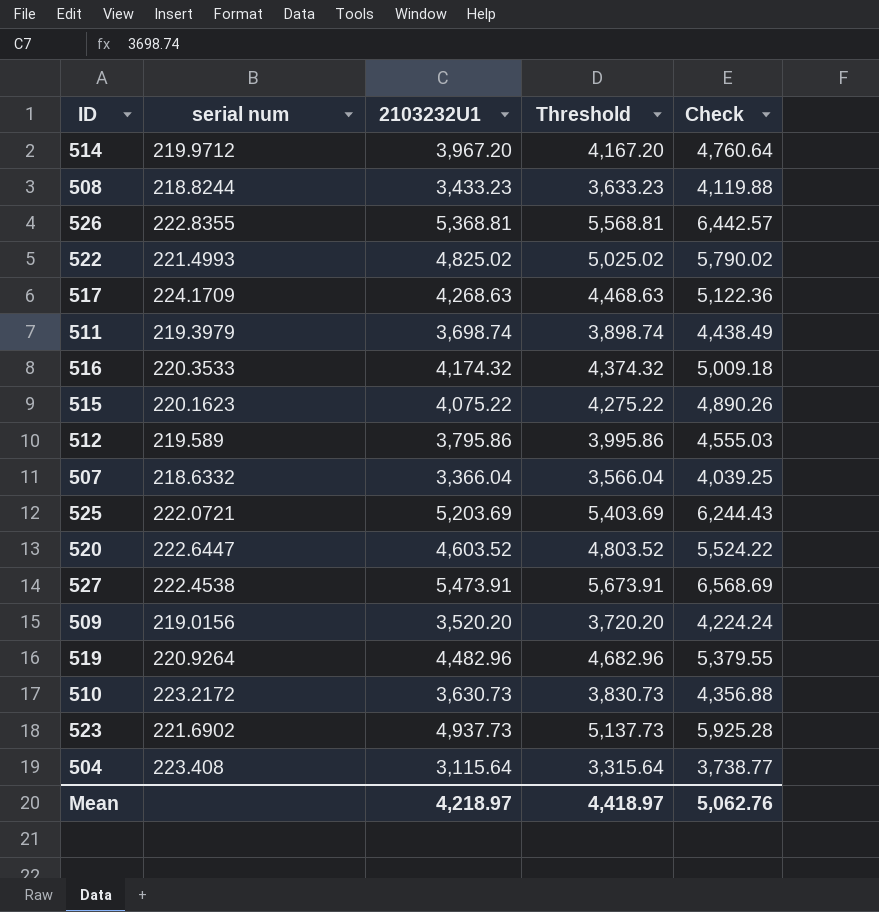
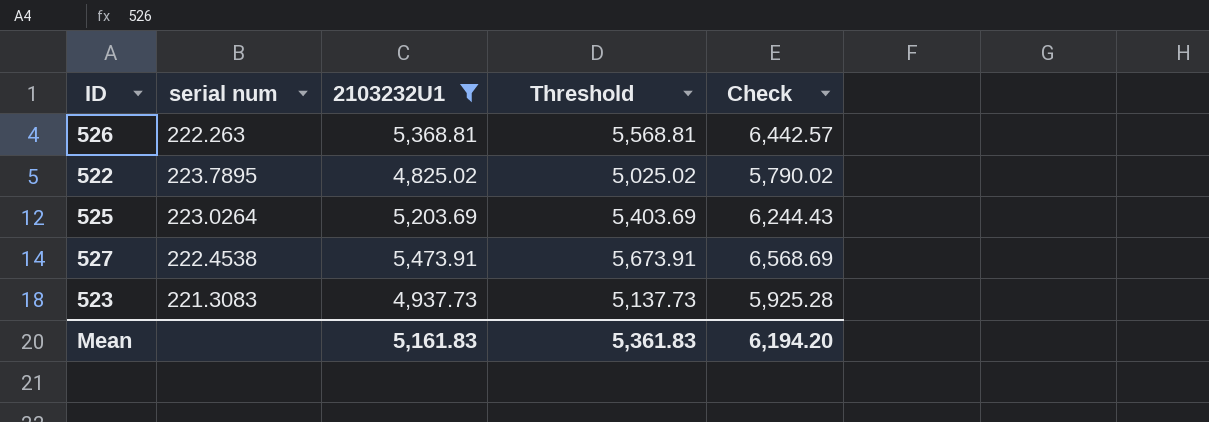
filter: none -> 2103232U1 >= 4,825.02
526 | serial num: 222.8355 -> 222.263
522 | serial num: 221.4993 -> 223.7895
525 | serial num: 222.0721 -> 223.0264
523 | serial num: 221.6902 -> 221.3083
Mean | 2103232U1: 4,218.97 -> 5,161.83
Mean | Threshold: 4,418.97 -> 5,361.83
Mean | Check: 5,062.76 -> 6,194.20

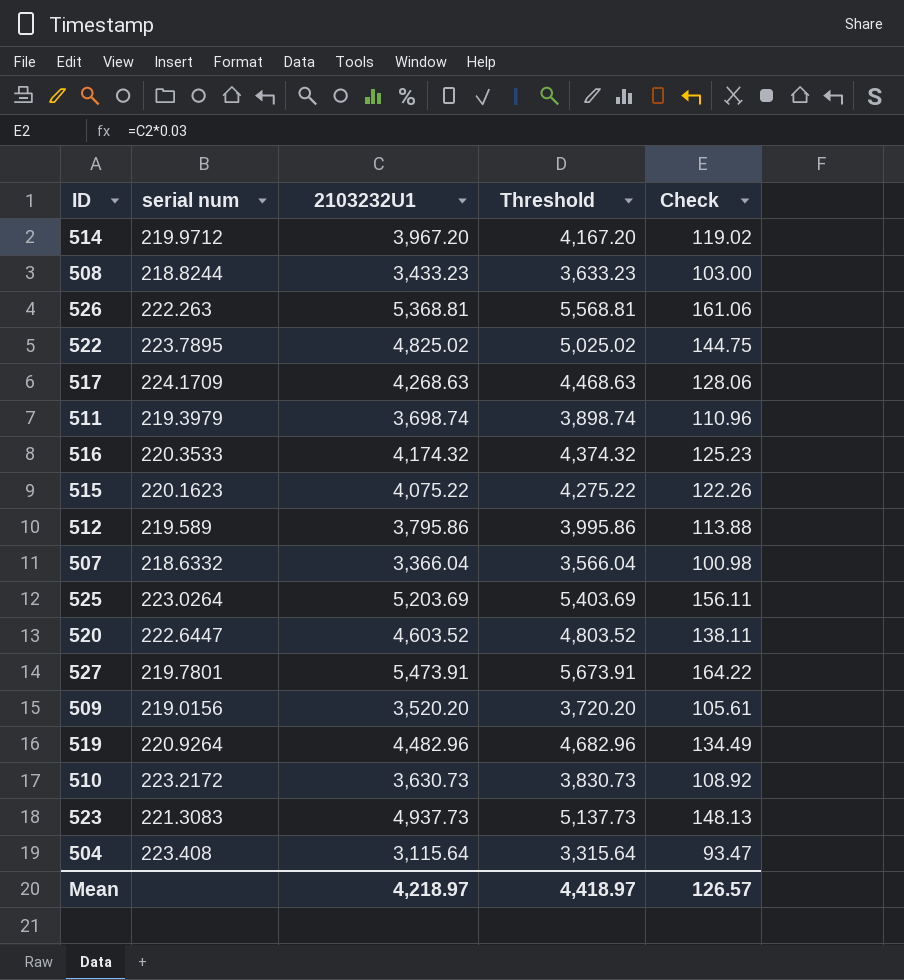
filter: 2103232U1 >= 4,825.02 -> none
column Check | formula: [2103232U1] * 1.2 -> [2103232U1] * 0.03
527 | serial num: 222.4538 -> 219.7801
Mean | 2103232U1: 5,161.83 -> 4,218.97
Mean | Threshold: 5,361.83 -> 4,418.97
Mean | Check: 6,194.20 -> 126.57

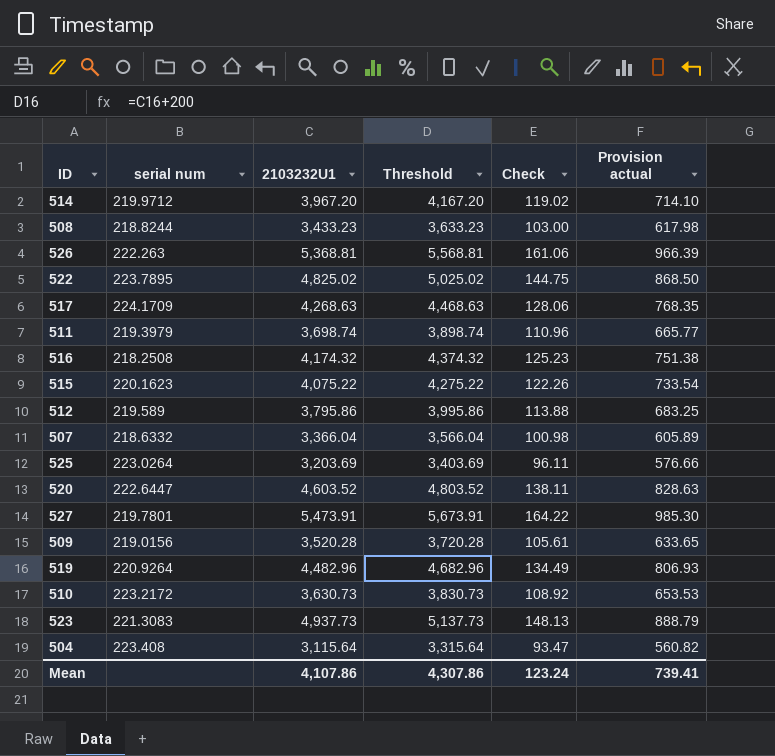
column Provision actual | formula: none -> [2103232U1] * 0.18
516 | serial num: 220.3533 -> 218.2508
525 | 2103232U1: 5,203.69 -> 3,203.69
525 | Threshold: 5,403.69 -> 3,403.69
525 | Check: 156.11 -> 96.11
509 | 2103232U1: 3,520.20 -> 3,520.28
509 | Threshold: 3,720.20 -> 3,720.28
Mean | 2103232U1: 4,218.97 -> 4,107.86
Mean | Threshold: 4,418.97 -> 4,307.86
Mean | Check: 126.57 -> 123.24

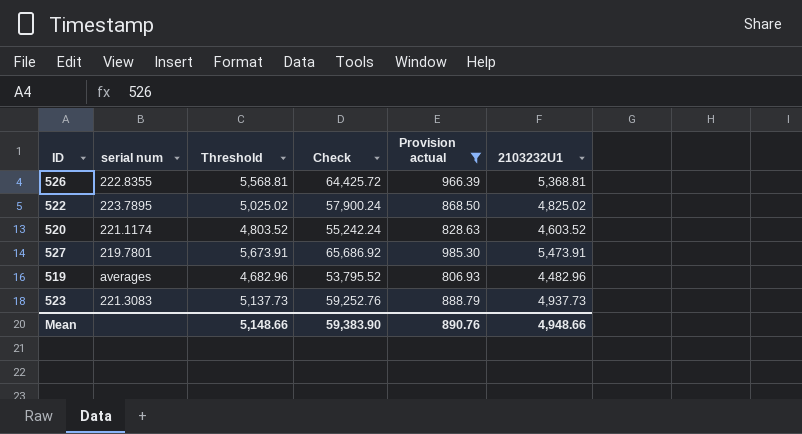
filter: none -> Provision actual >= 806.93
column Check | formula: [2103232U1] * 0.03 -> [2103232U1] * 12
column 2103232U1 | position: 3 -> 6
526 | serial num: 222.263 -> 222.8355
520 | serial num: 222.6447 -> 221.1174
519 | serial num: 220.9264 -> averages
Mean | Threshold: 4,307.86 -> 5,148.66
Mean | Check: 123.24 -> 59,383.90
Mean | Provision actual: 739.41 -> 890.76
Mean | 2103232U1: 4,107.86 -> 4,948.66

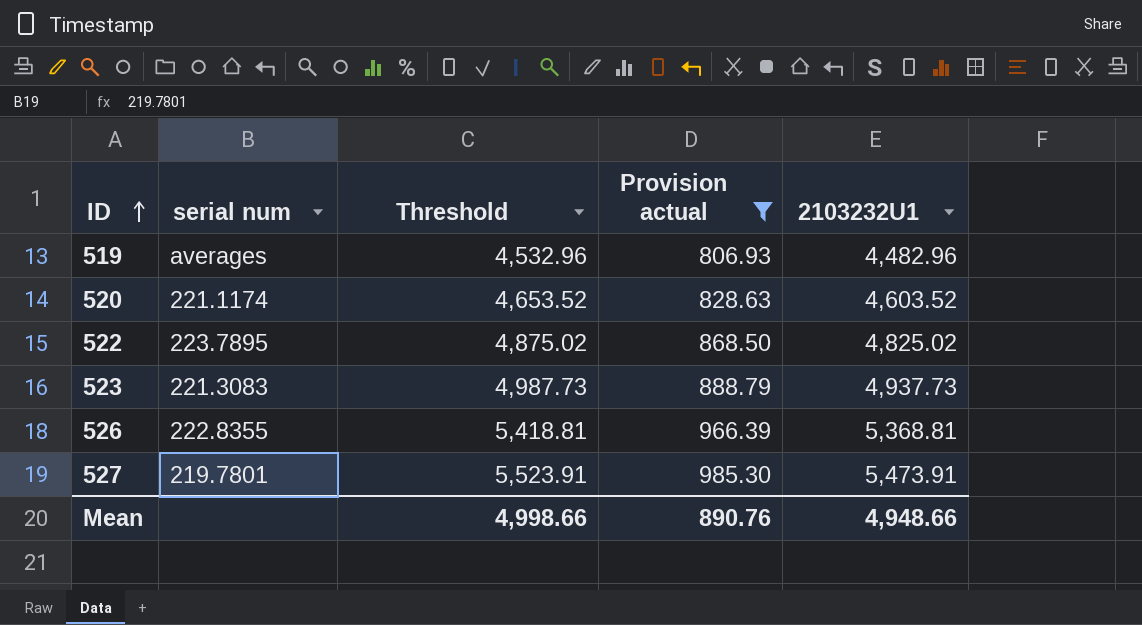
row order: none -> ID ascending
column Check | formula: [2103232U1] * 12 -> none
column Threshold | formula: [2103232U1] + 200 -> [2103232U1] + 50
Mean | Threshold: 5,148.66 -> 4,998.66

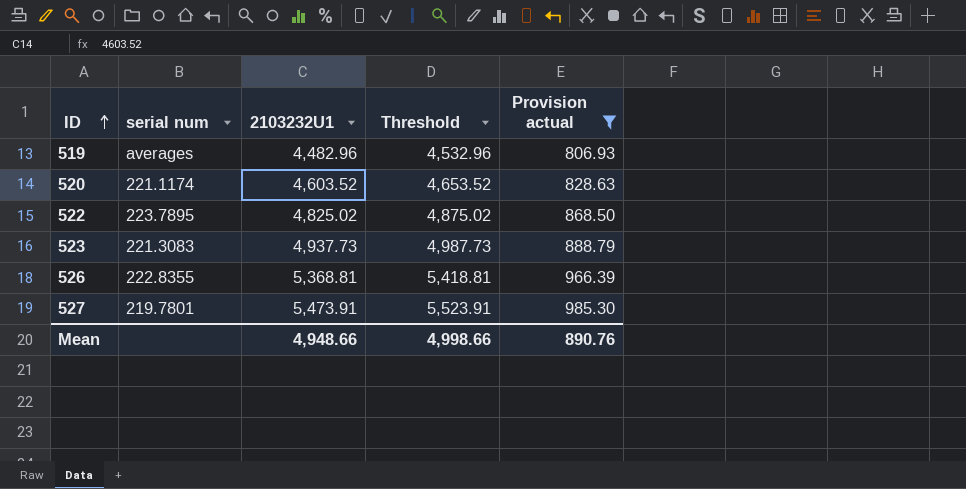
column 2103232U1 | position: 5 -> 3

